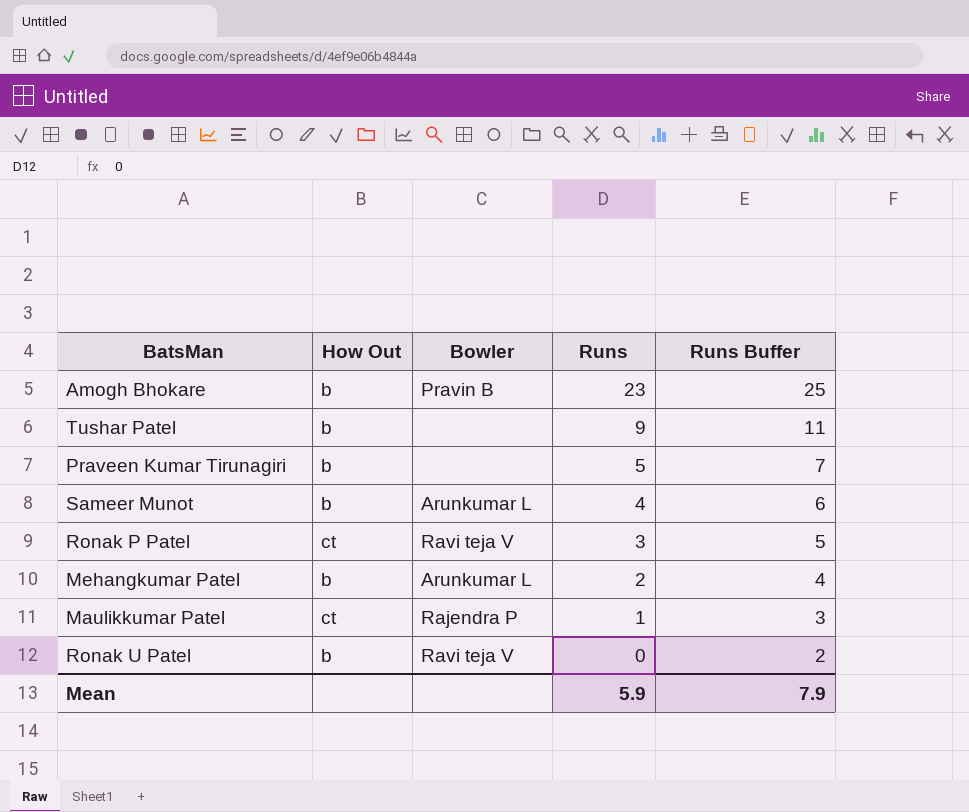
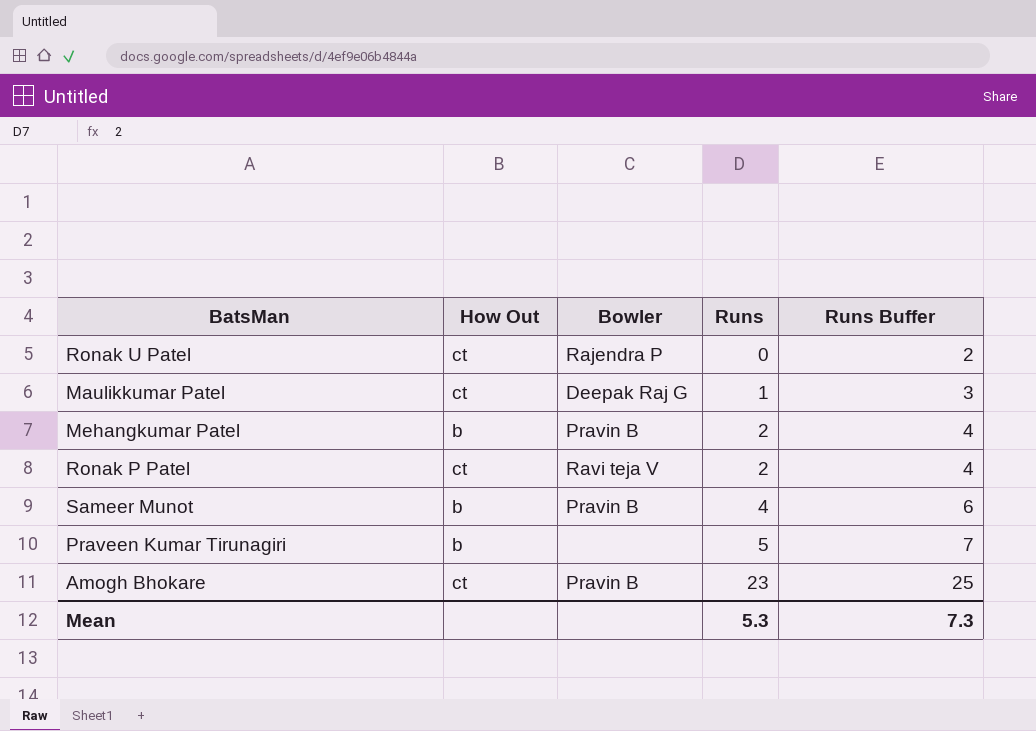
row order: Runs descending -> Runs ascending
row Tushar Patel: b | none | 9 | 11 -> none
Ronak U Patel | How Out: b -> ct
Ronak U Patel | Bowler: Ravi teja V -> Rajendra P
Maulikkumar Patel | Bowler: Rajendra P -> Deepak Raj G
Mehangkumar Patel | Bowler: Arunkumar L -> Pravin B
Ronak P Patel | Runs: 3 -> 2
Ronak P Patel | Runs Buffer: 5 -> 4
Sameer Munot | Bowler: Arunkumar L -> Pravin B
Amogh Bhokare | How Out: b -> ct
Mean | Runs: 5.9 -> 5.3
Mean | Runs Buffer: 7.9 -> 7.3

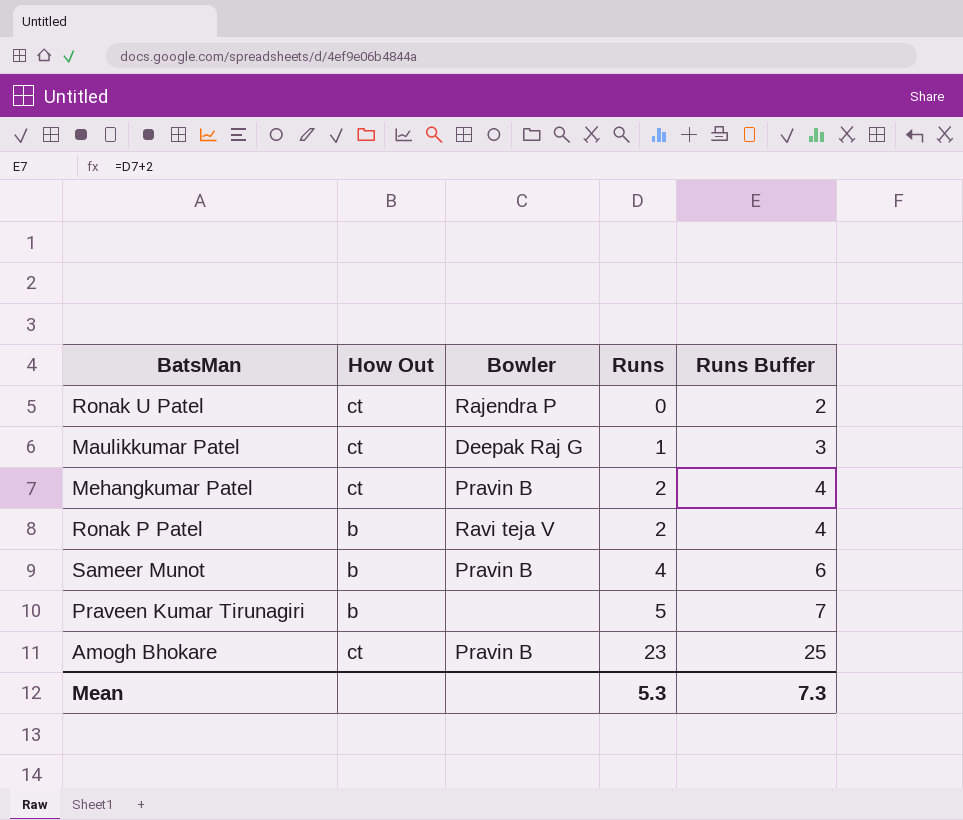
Mehangkumar Patel | How Out: b -> ct
Ronak P Patel | How Out: ct -> b

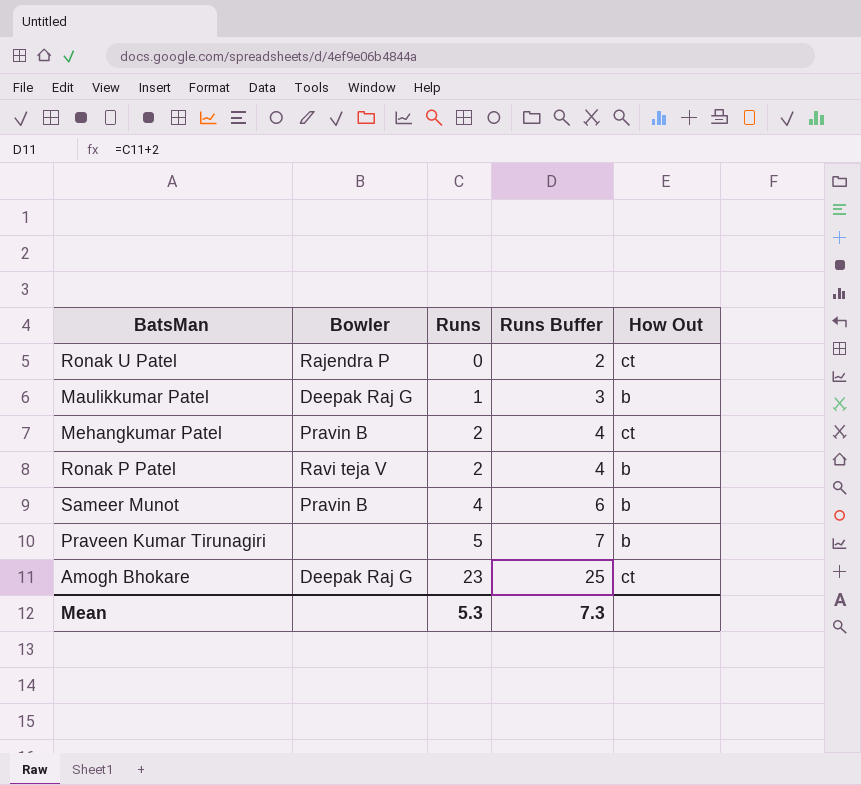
column How Out | position: 2 -> 5
Maulikkumar Patel | How Out: ct -> b
Amogh Bhokare | Bowler: Pravin B -> Deepak Raj G

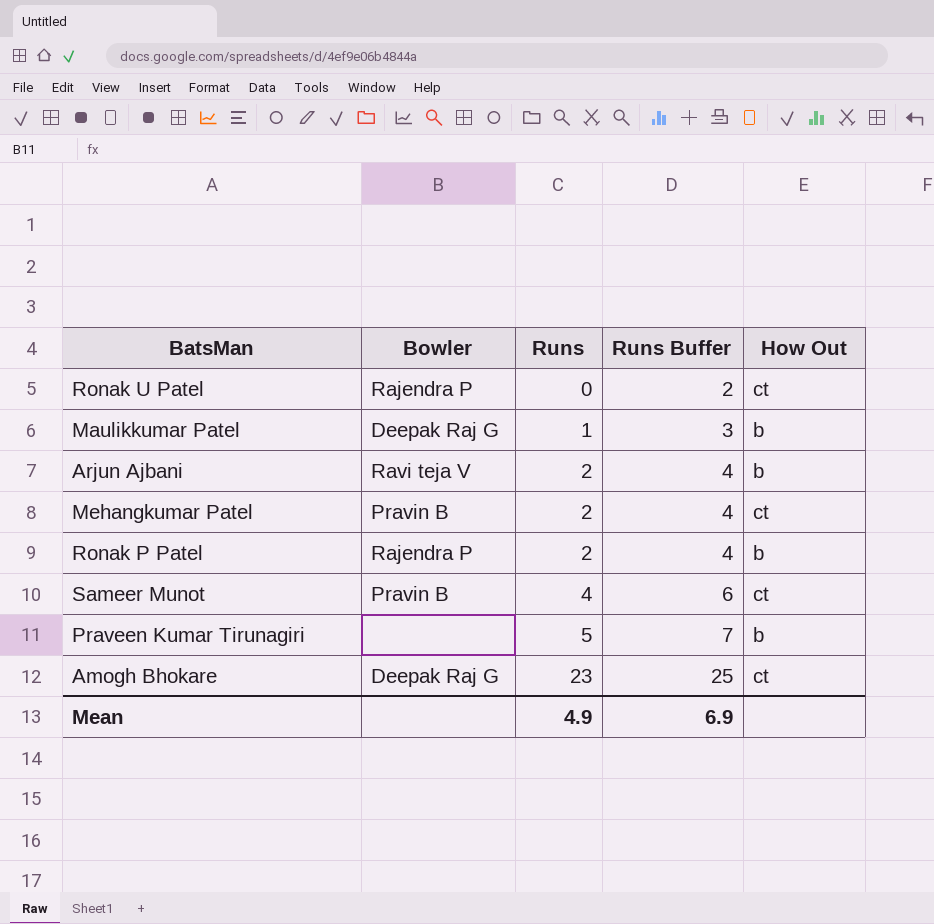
row Arjun Ajbani: none -> Ravi teja V | 2 | 4 | b
Ronak P Patel | Bowler: Ravi teja V -> Rajendra P
Sameer Munot | How Out: b -> ct
Mean | Runs: 5.3 -> 4.9
Mean | Runs Buffer: 7.3 -> 6.9

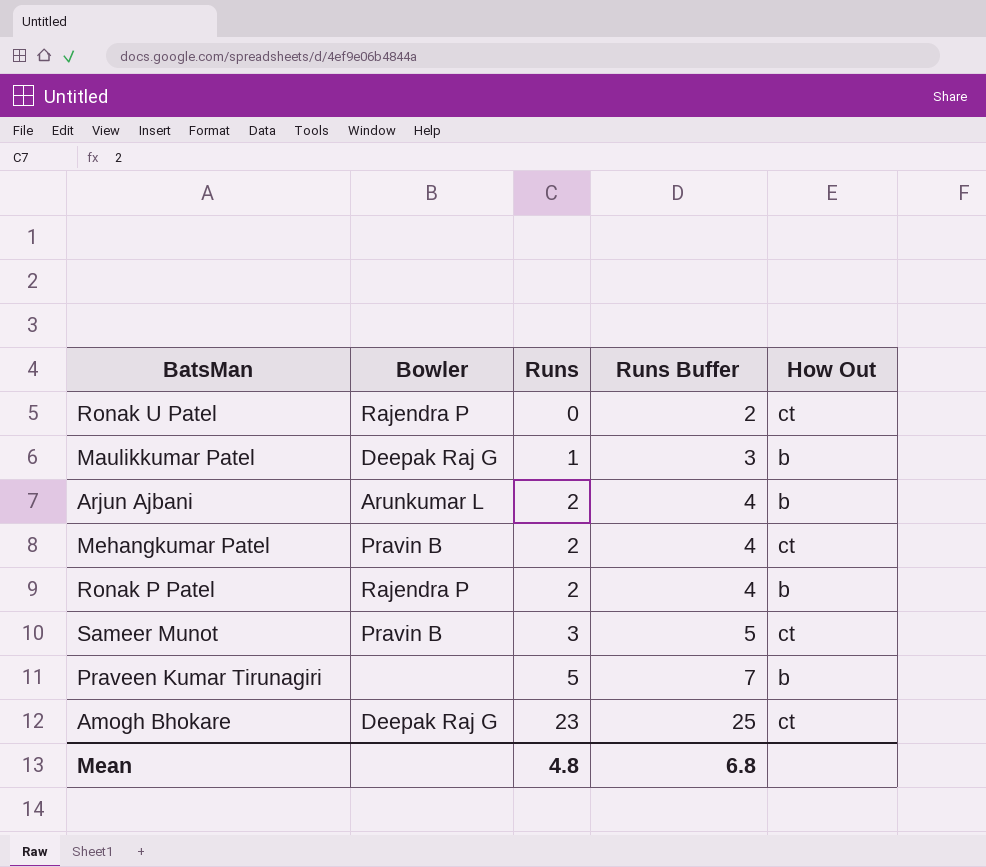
Arjun Ajbani | Bowler: Ravi teja V -> Arunkumar L
Sameer Munot | Runs: 4 -> 3
Sameer Munot | Runs Buffer: 6 -> 5
Mean | Runs: 4.9 -> 4.8
Mean | Runs Buffer: 6.9 -> 6.8

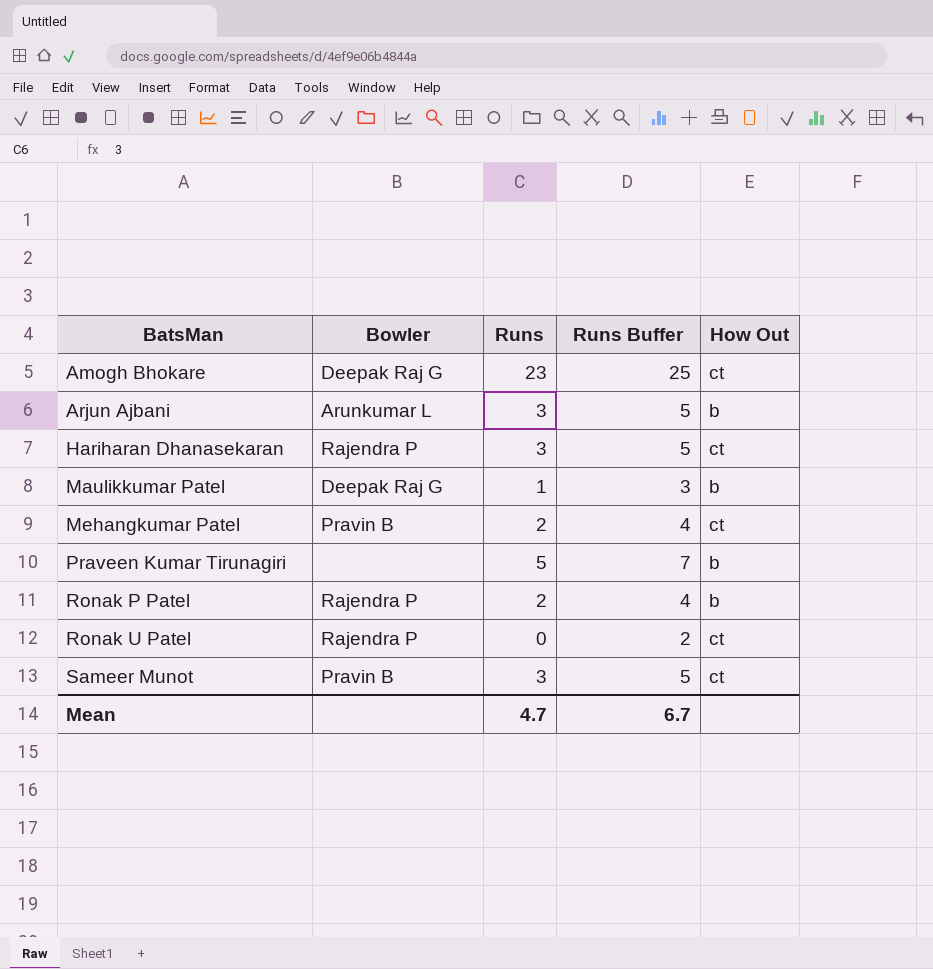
row order: Runs ascending -> BatsMan ascending
Arjun Ajbani | Runs: 2 -> 3
Arjun Ajbani | Runs Buffer: 4 -> 5
row Hariharan Dhanasekaran: none -> Rajendra P | 3 | 5 | ct
Mean | Runs: 4.8 -> 4.7
Mean | Runs Buffer: 6.8 -> 6.7

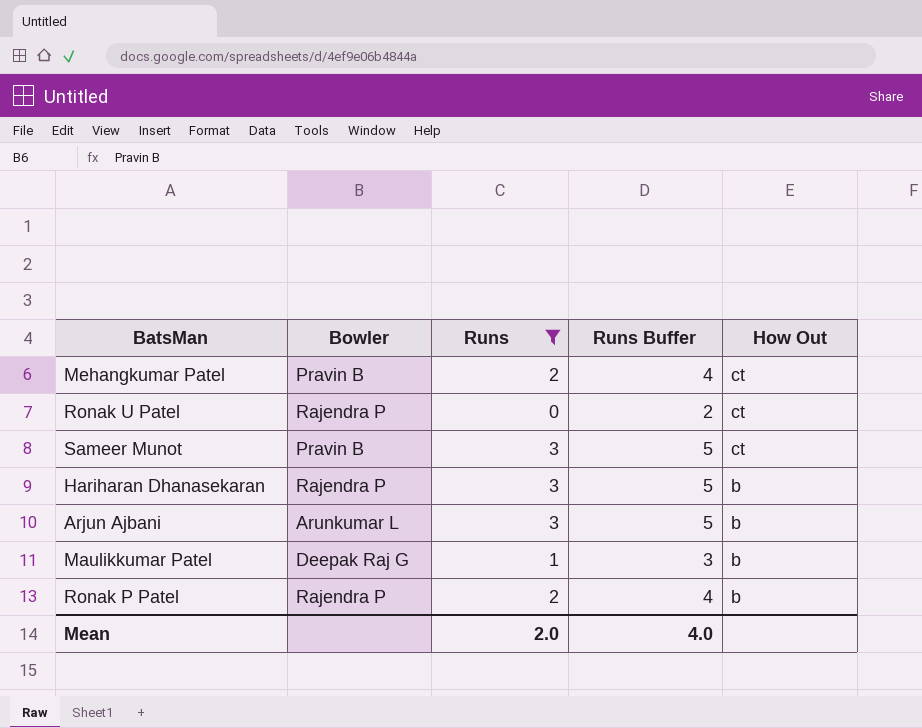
filter: none -> Runs <= 3
row order: BatsMan ascending -> How Out descending
Hariharan Dhanasekaran | How Out: ct -> b
Mean | Runs: 4.7 -> 2.0
Mean | Runs Buffer: 6.7 -> 4.0

